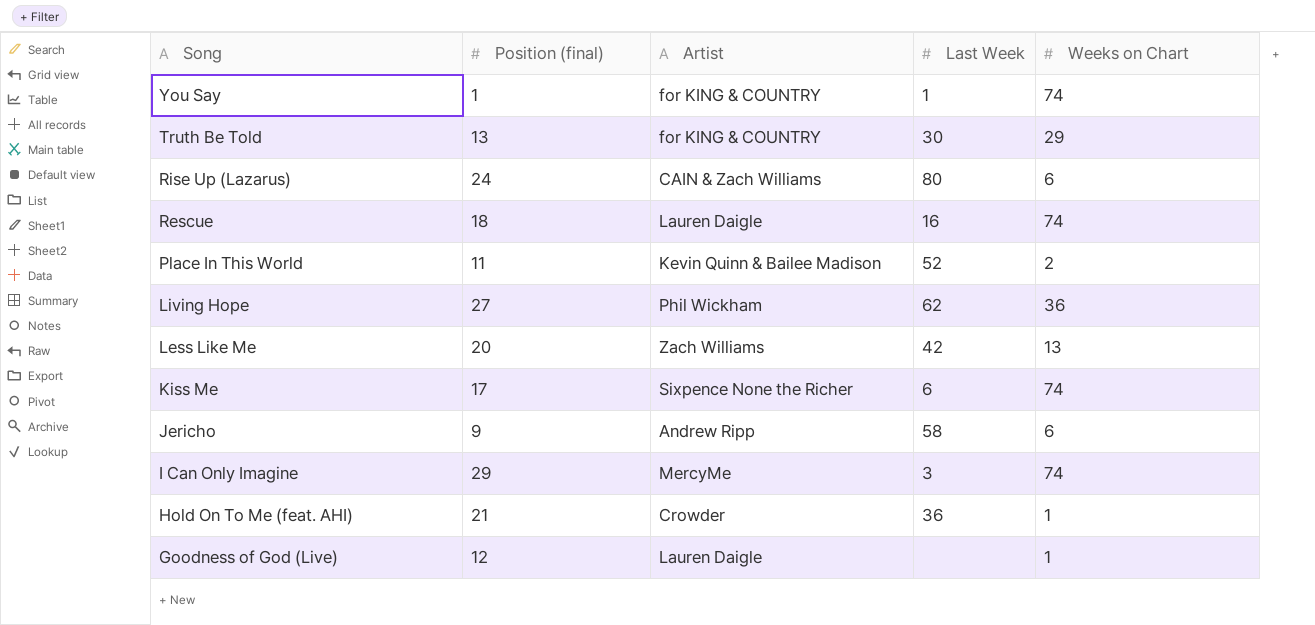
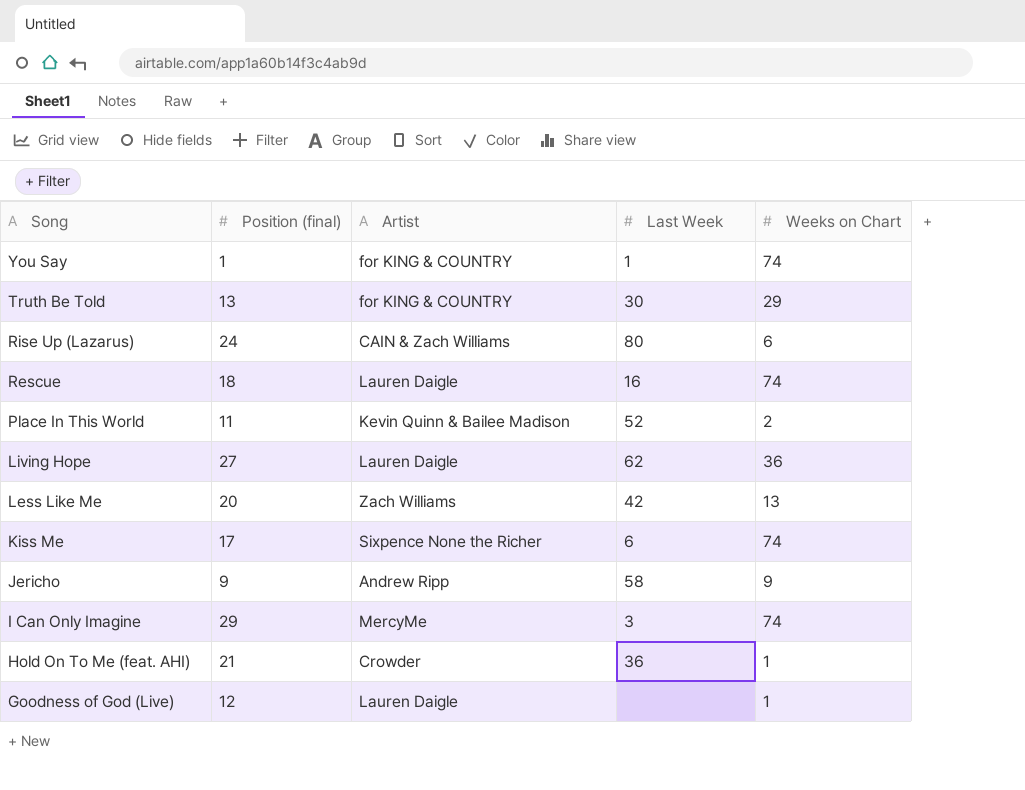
Living Hope | Artist: Phil Wickham -> Lauren Daigle
Jericho | Weeks on Chart: 6 -> 9

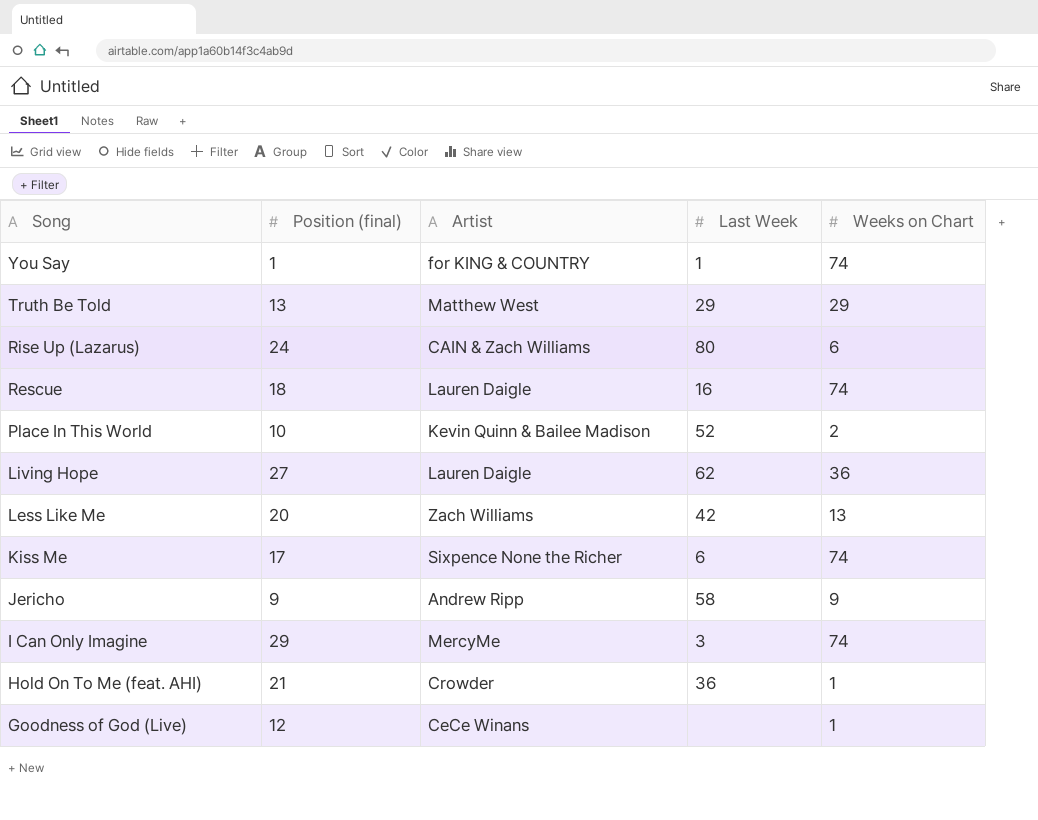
Truth Be Told | Artist: for KING & COUNTRY -> Matthew West
Truth Be Told | Last Week: 30 -> 29
Place In This World | Position (final): 11 -> 10
Goodness of God (Live) | Artist: Lauren Daigle -> CeCe Winans

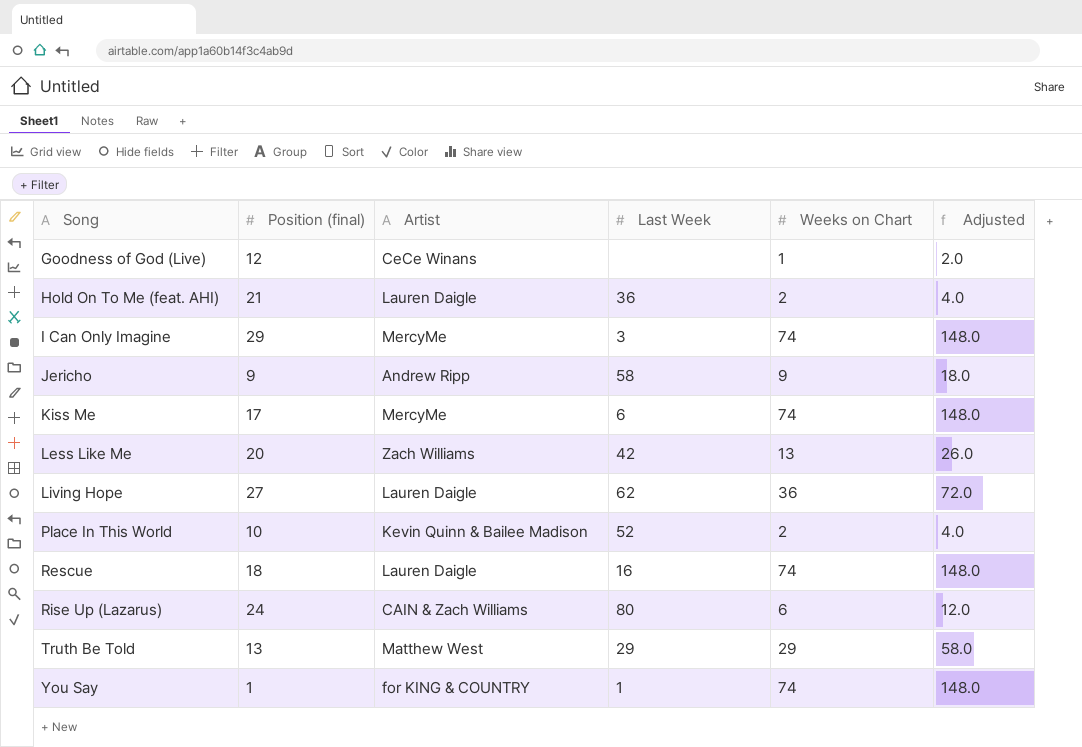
row order: Song descending -> Song ascending
column Adjusted | formula: none -> [Weeks on Chart] * 2
Hold On To Me (feat. AHI) | Artist: Crowder -> Lauren Daigle
Hold On To Me (feat. AHI) | Weeks on Chart: 1 -> 2
Kiss Me | Artist: Sixpence None the Richer -> MercyMe

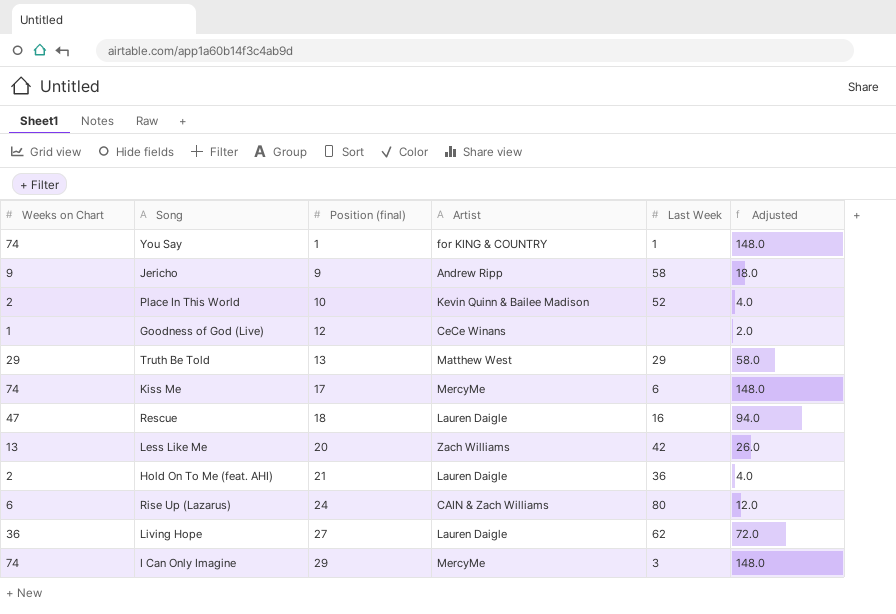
row order: Song ascending -> Position (final) ascending
column Weeks on Chart | position: 5 -> 1
Rescue | Weeks on Chart: 74 -> 47
Rescue | Adjusted: 148.0 -> 94.0

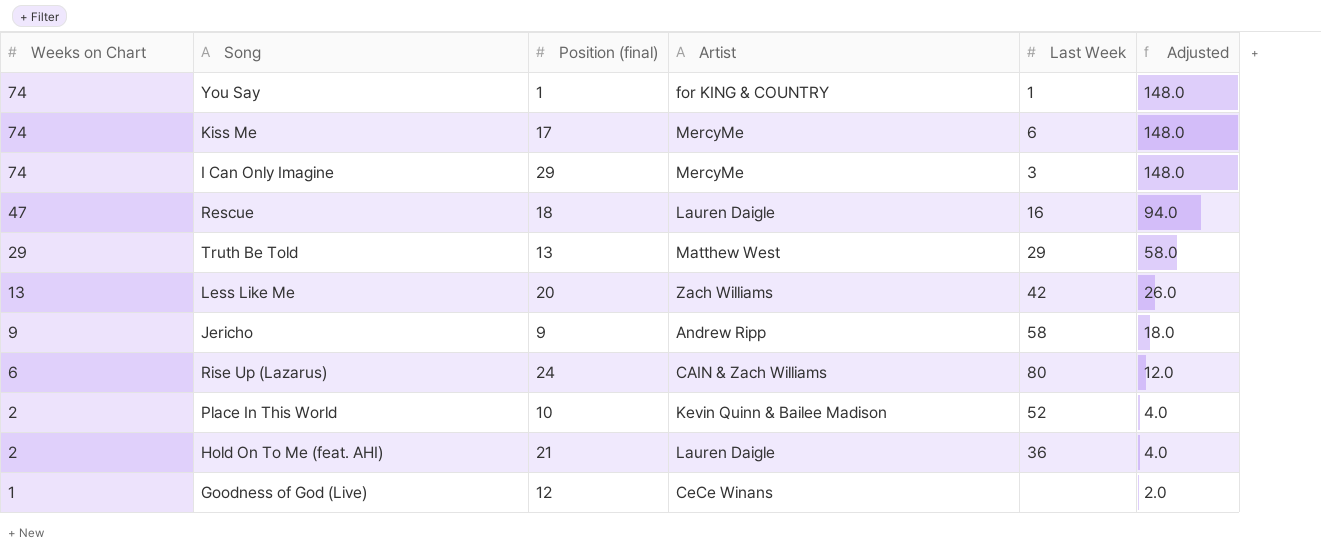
row order: Position (final) ascending -> Weeks on Chart descending
row Living Hope: 36 | 27 | Lauren Daigle | 62 | 72.0 -> none

